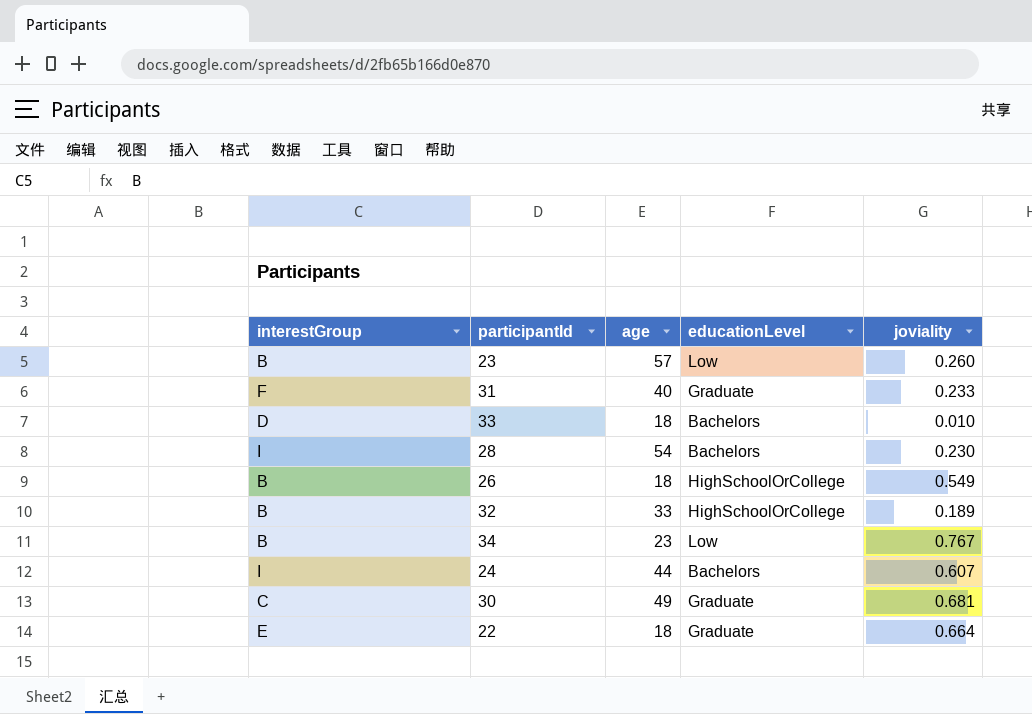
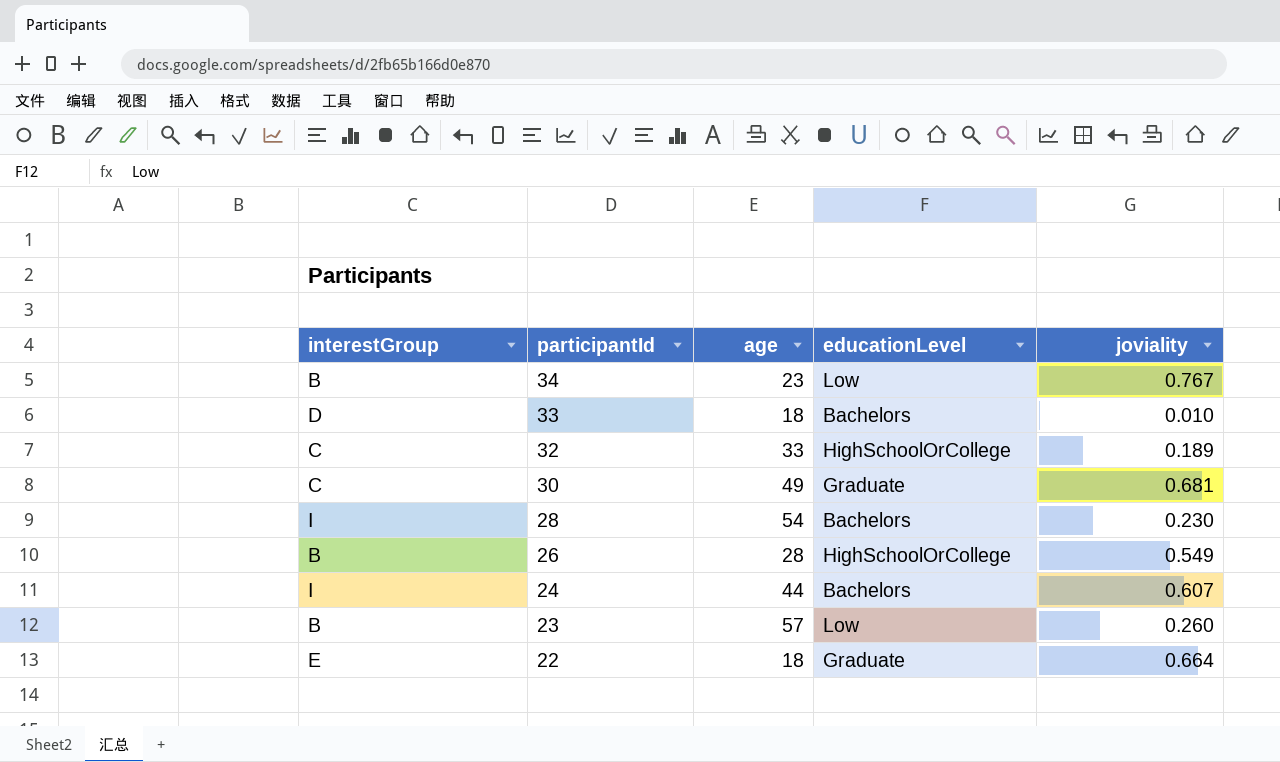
row order: none -> participantId descending
row 31: F | 40 | Graduate | 0.233 -> none
32 | interestGroup: B -> C
26 | age: 18 -> 28

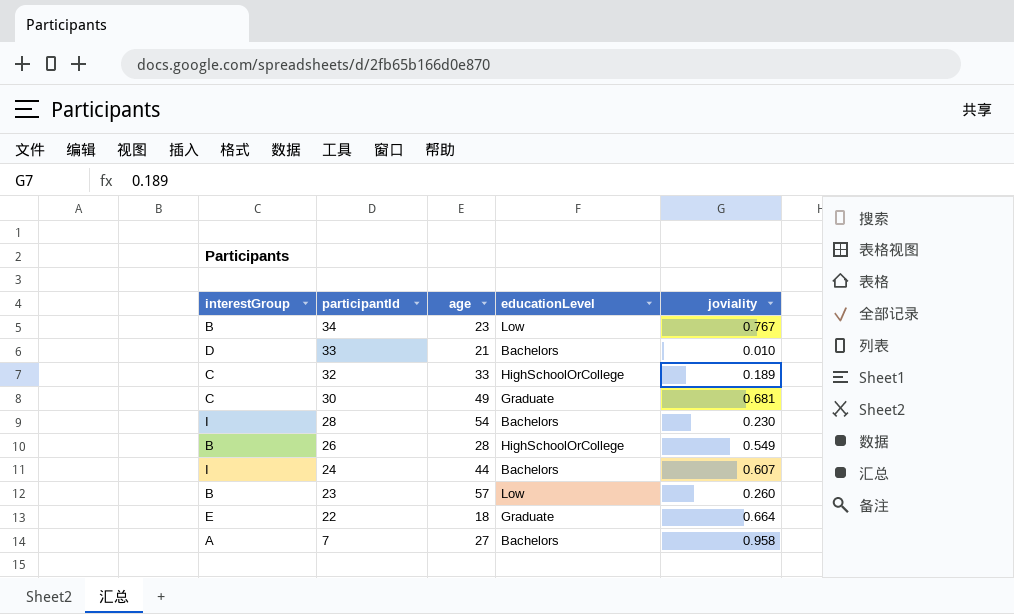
33 | age: 18 -> 21
row 7: none -> A | 27 | Bachelors | 0.958

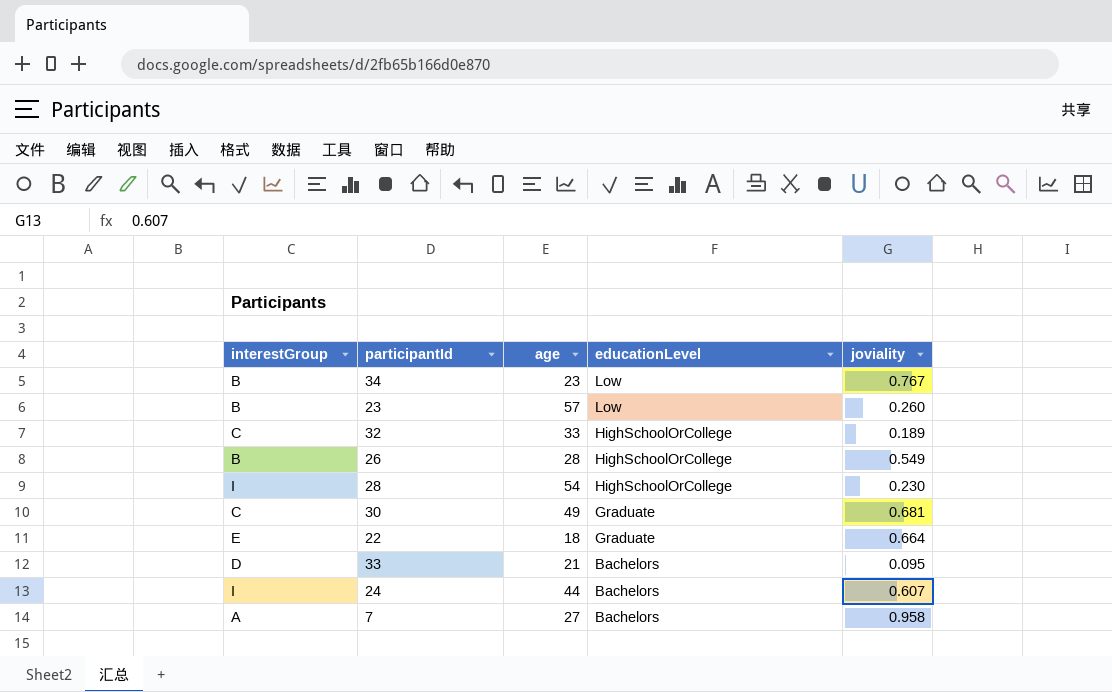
row order: participantId descending -> educationLevel descending
28 | educationLevel: Bachelors -> HighSchoolOrCollege
33 | joviality: 0.010 -> 0.095

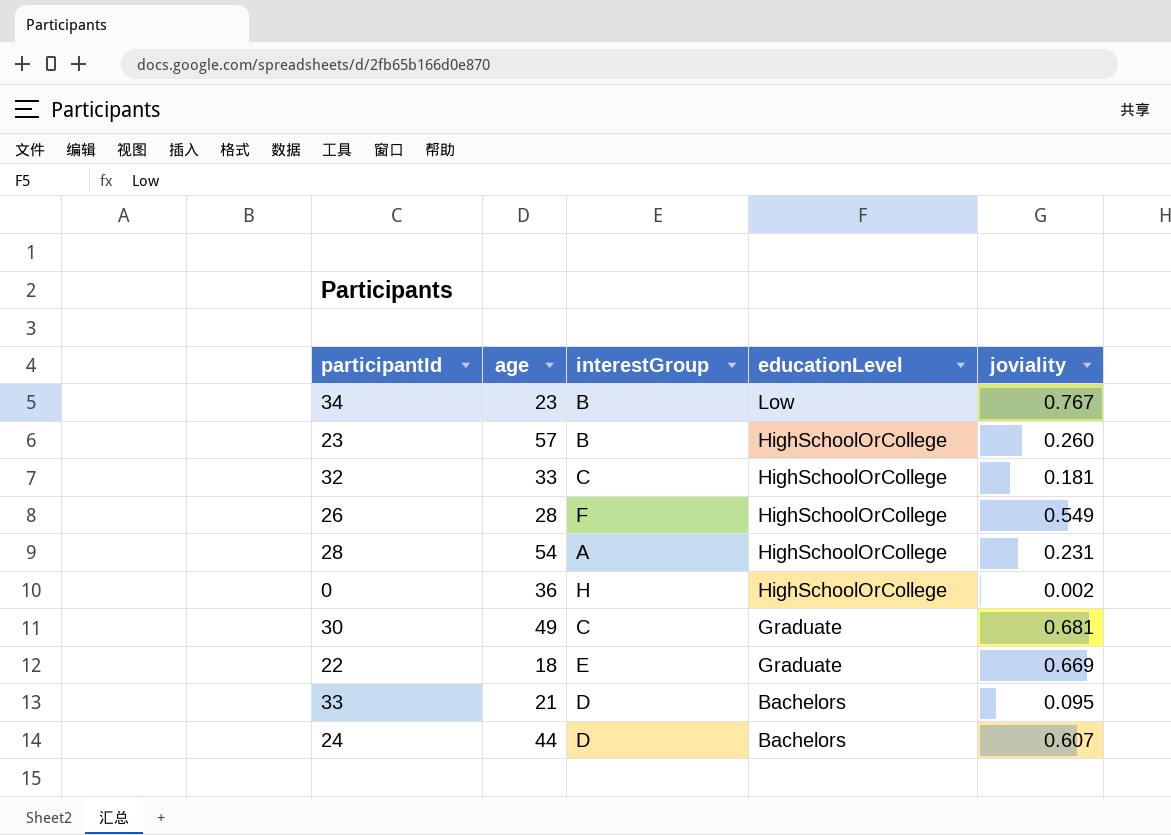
column interestGroup | position: 1 -> 3
row 7: A | 27 | Bachelors | 0.958 -> none
23 | educationLevel: Low -> HighSchoolOrCollege
32 | joviality: 0.189 -> 0.181
26 | interestGroup: B -> F
28 | interestGroup: I -> A
28 | joviality: 0.230 -> 0.231
row 0: none -> 36 | H | HighSchoolOrCollege | 0.002
22 | joviality: 0.664 -> 0.669
24 | interestGroup: I -> D

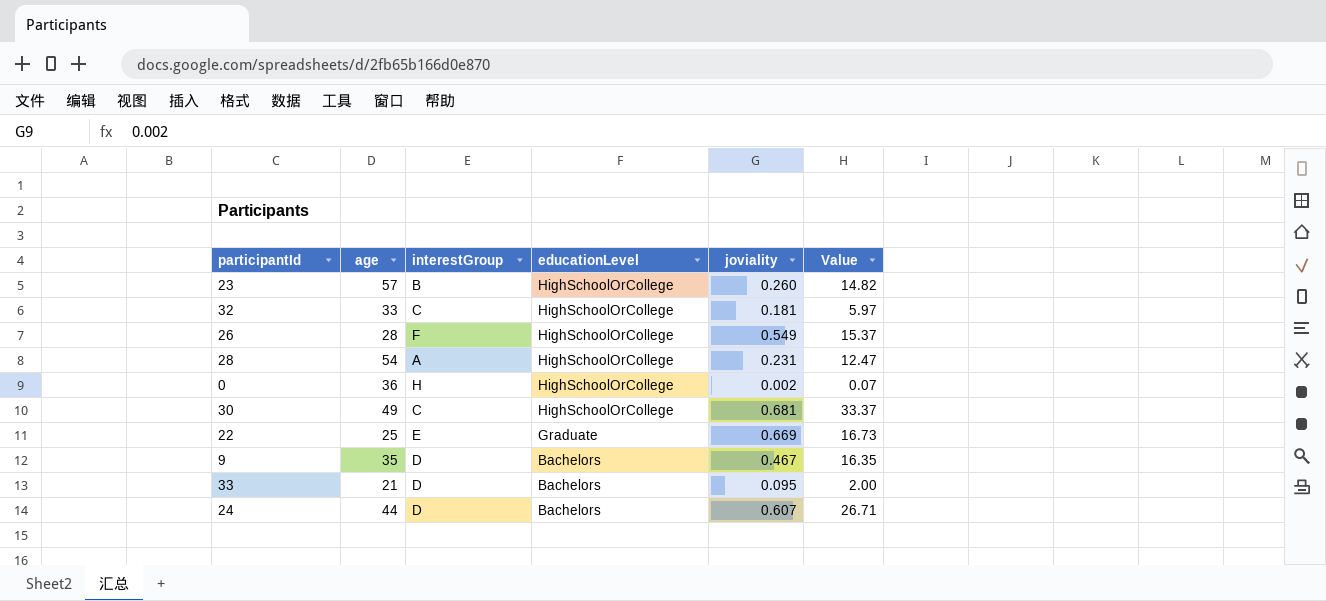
column Value | formula: none -> [age] * [joviality]
row 34: 23 | B | Low | 0.767 -> none
30 | educationLevel: Graduate -> HighSchoolOrCollege
22 | age: 18 -> 25
row 9: none -> 35 | D | Bachelors | 0.467 | 16.35

